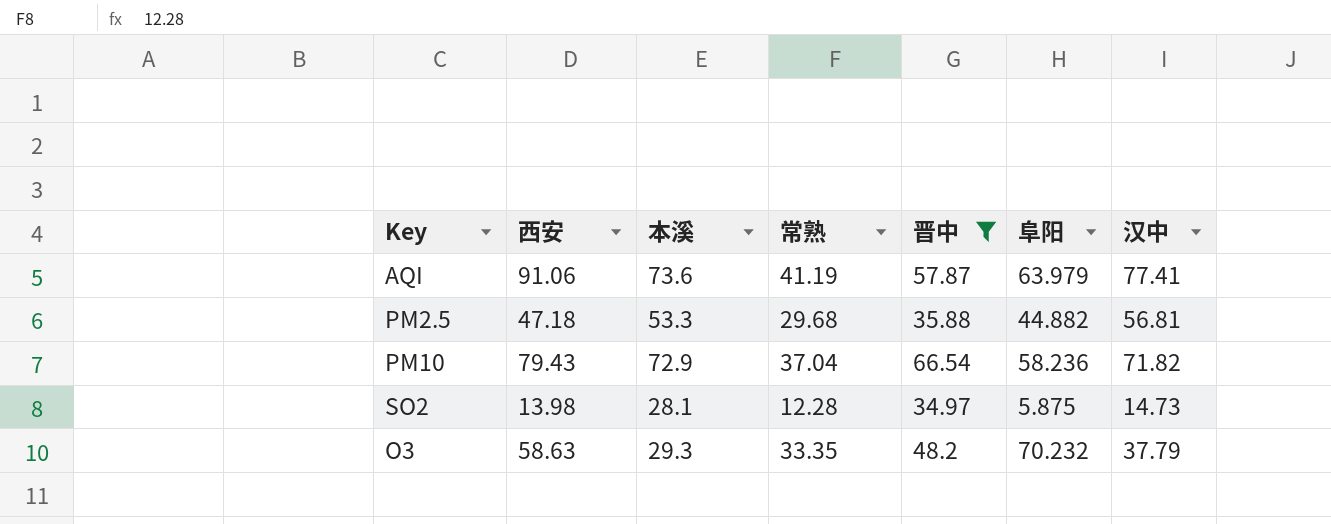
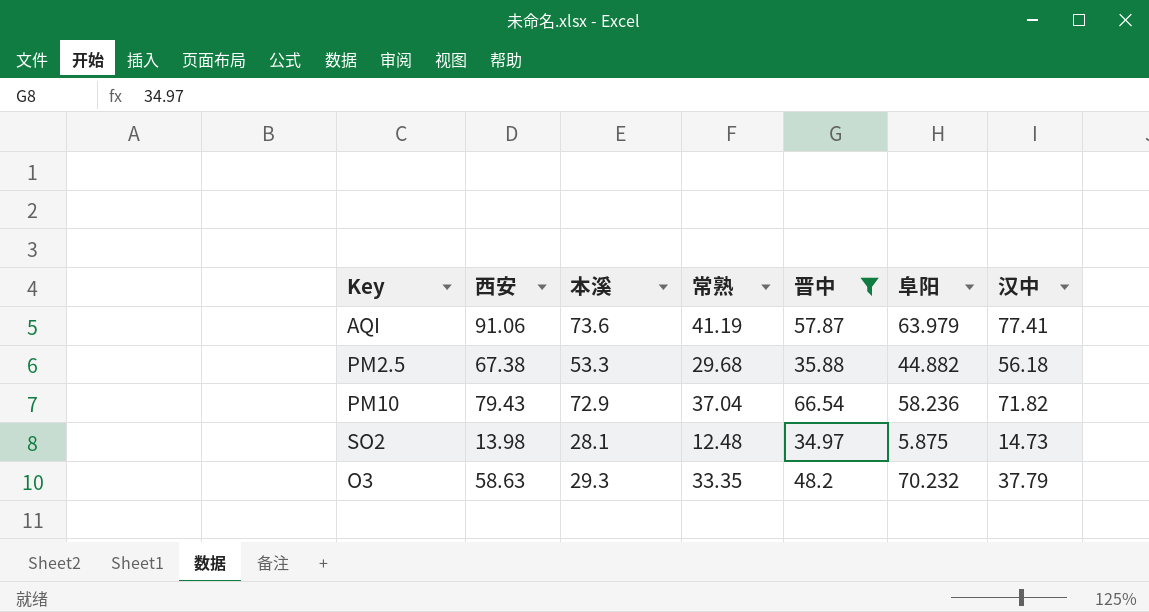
PM2.5 | 西安: 47.18 -> 67.38
PM2.5 | 汉中: 56.81 -> 56.18
SO2 | 常熟: 12.28 -> 12.48

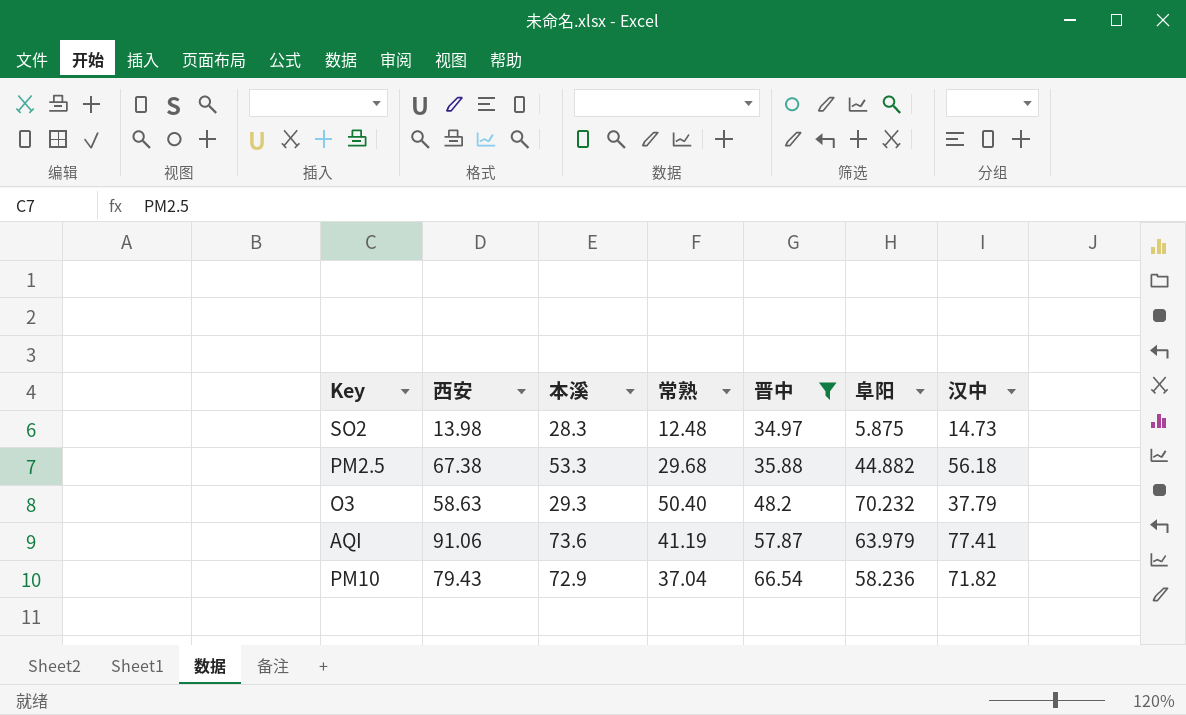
row order: none -> 晋中 ascending
SO2 | 本溪: 28.1 -> 28.3
O3 | 常熟: 33.35 -> 50.40

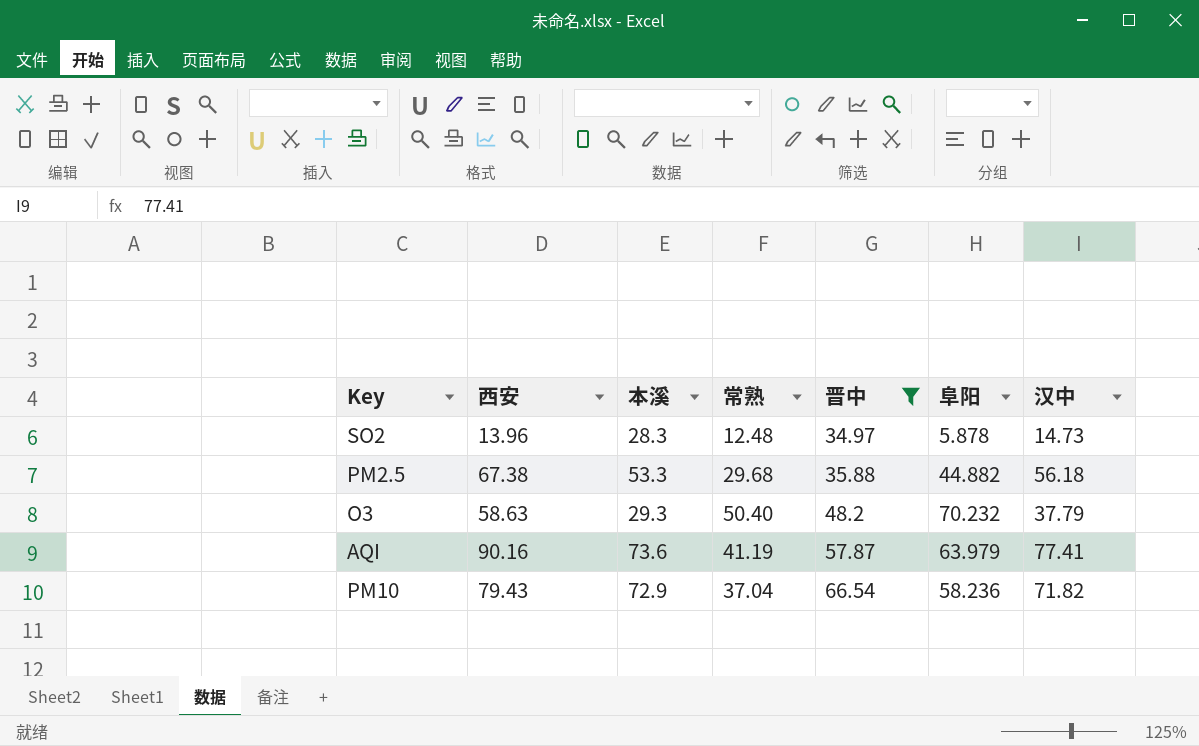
SO2 | 西安: 13.98 -> 13.96
SO2 | 阜阳: 5.875 -> 5.878
AQI | 西安: 91.06 -> 90.16

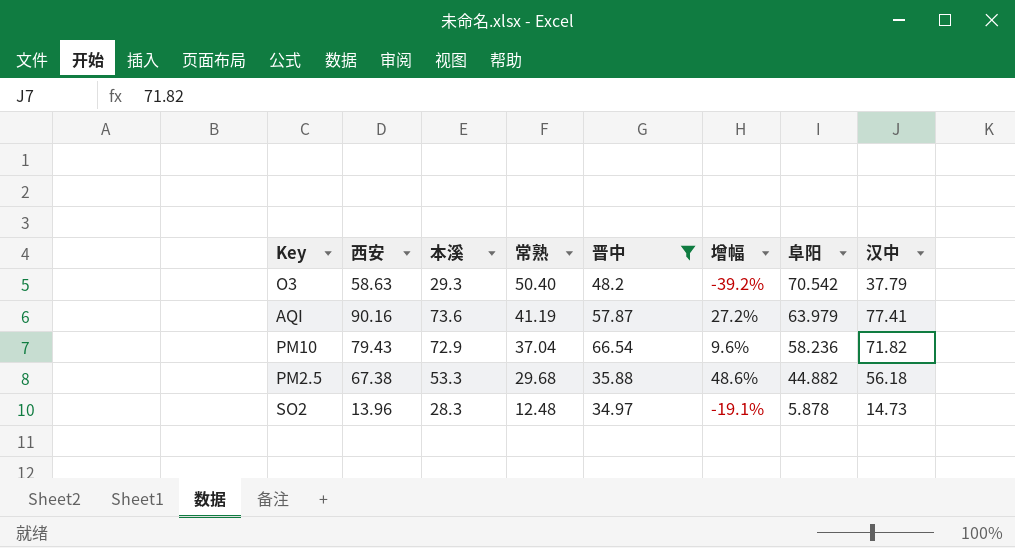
row order: 晋中 ascending -> 常熟 descending
column 增幅 | formula: none -> ([本溪] - [晋中]) / [晋中]
O3 | 阜阳: 70.232 -> 70.542

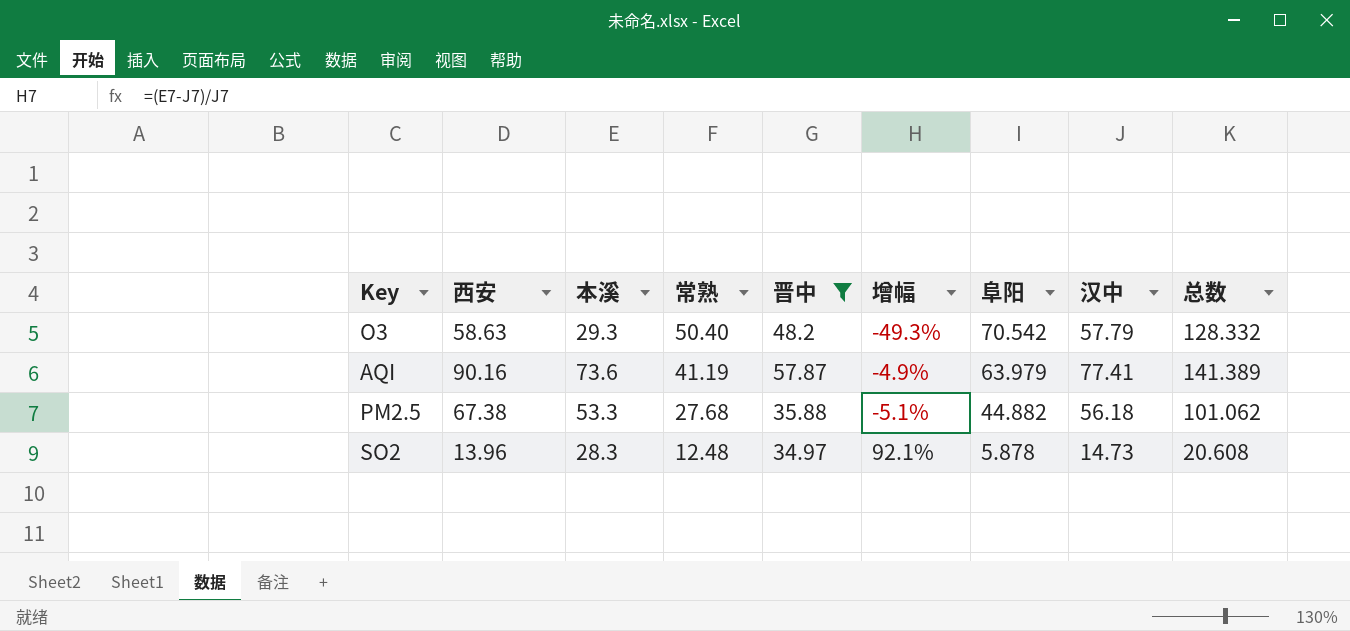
column 增幅 | formula: ([本溪] - [晋中]) / [晋中] -> ([本溪] - [汉中]) / [汉中]
column 总数 | formula: none -> [阜阳] + [汉中]
row PM10: 79.43 | 72.9 | 37.04 | 66.54 | 9.6% | 58.236 | 71.82 -> none
O3 | 汉中: 37.79 -> 57.79
PM2.5 | 常熟: 29.68 -> 27.68

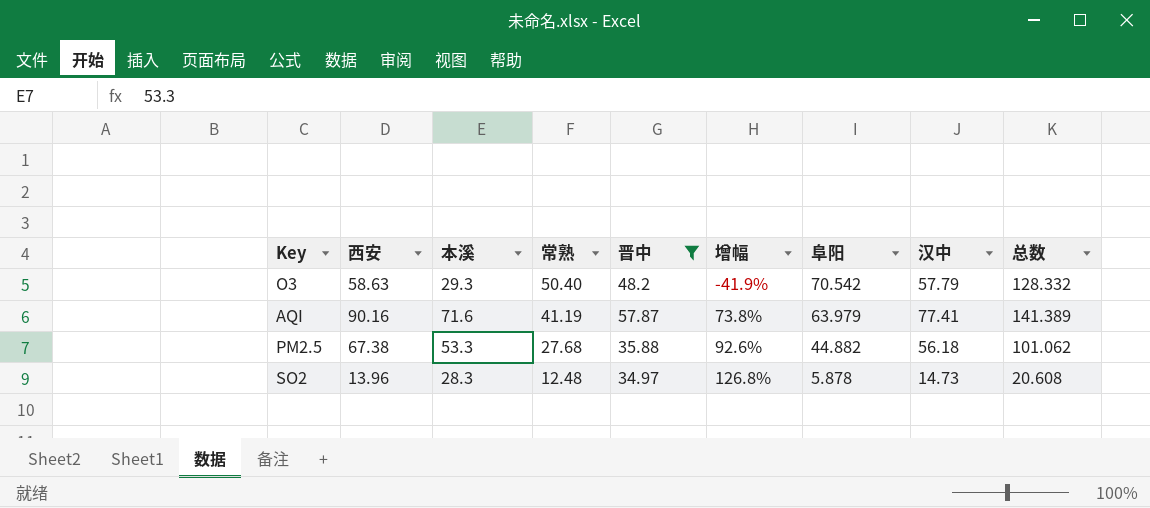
column 增幅 | formula: ([本溪] - [汉中]) / [汉中] -> ([本溪] - [常熟]) / [常熟]
AQI | 本溪: 73.6 -> 71.6

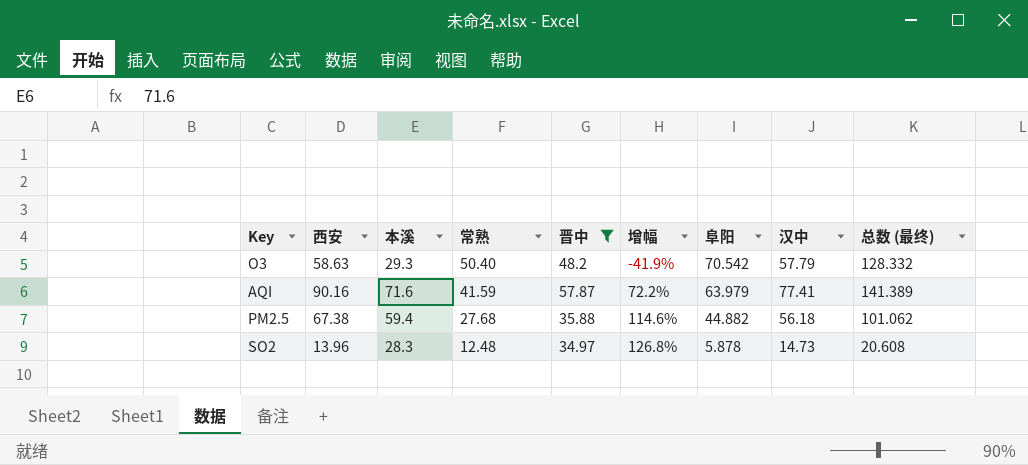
column name: 总数 -> 总数 (最终)
AQI | 常熟: 41.19 -> 41.59
AQI | 增幅: 73.8% -> 72.2%
PM2.5 | 本溪: 53.3 -> 59.4
PM2.5 | 增幅: 92.6% -> 114.6%

